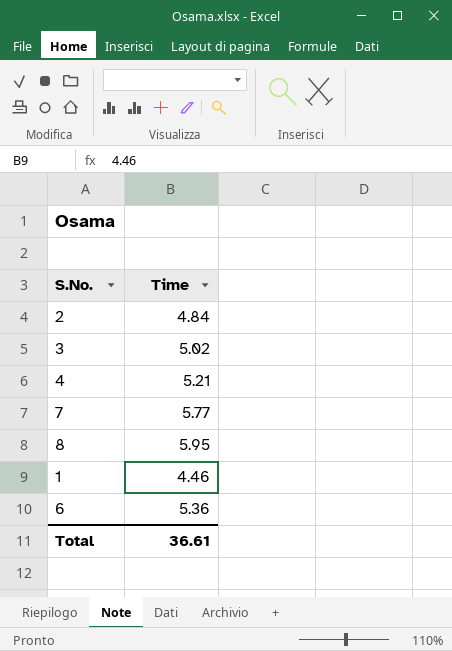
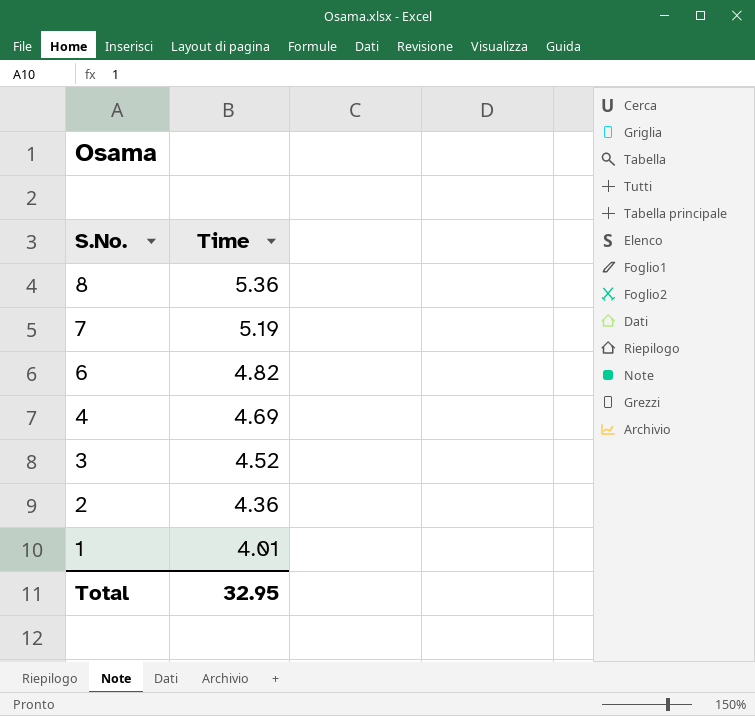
row order: none -> S.No. descending
8 | Time: 5.95 -> 5.36
7 | Time: 5.77 -> 5.19
6 | Time: 5.36 -> 4.82
4 | Time: 5.21 -> 4.69
3 | Time: 5.02 -> 4.52
2 | Time: 4.84 -> 4.36
1 | Time: 4.46 -> 4.01
Total | Time: 36.61 -> 32.95

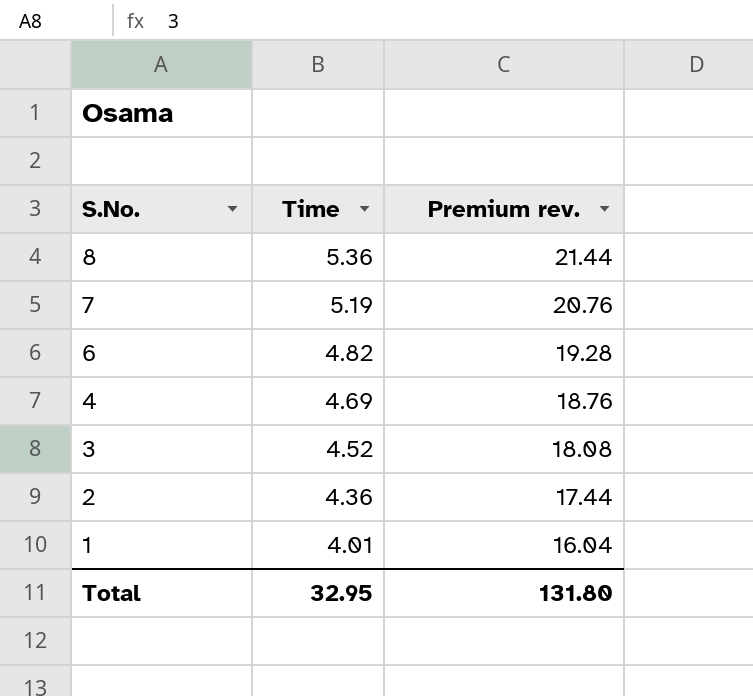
column Premium rev. | formula: none -> [Time] * 4

